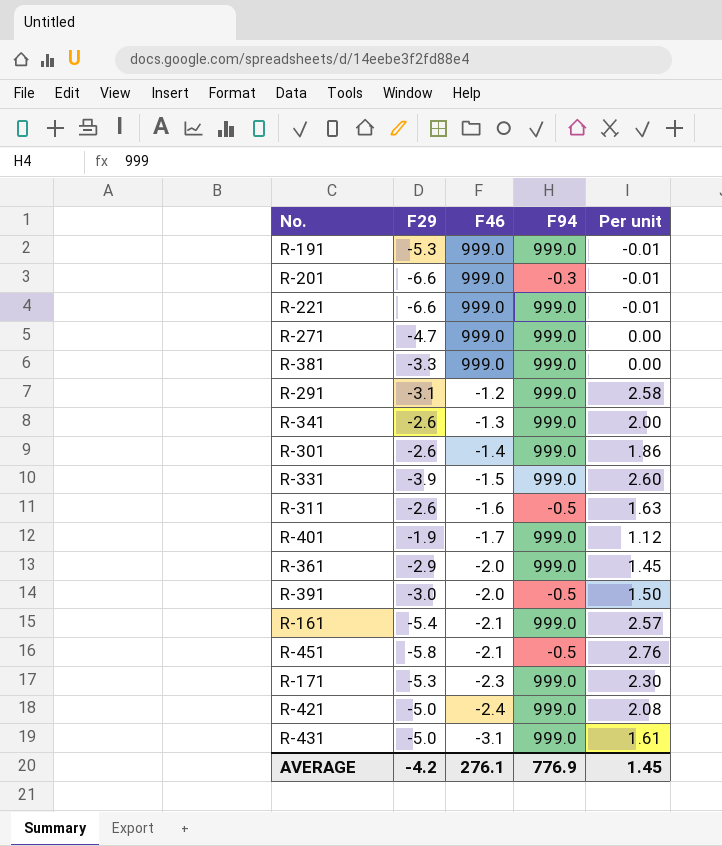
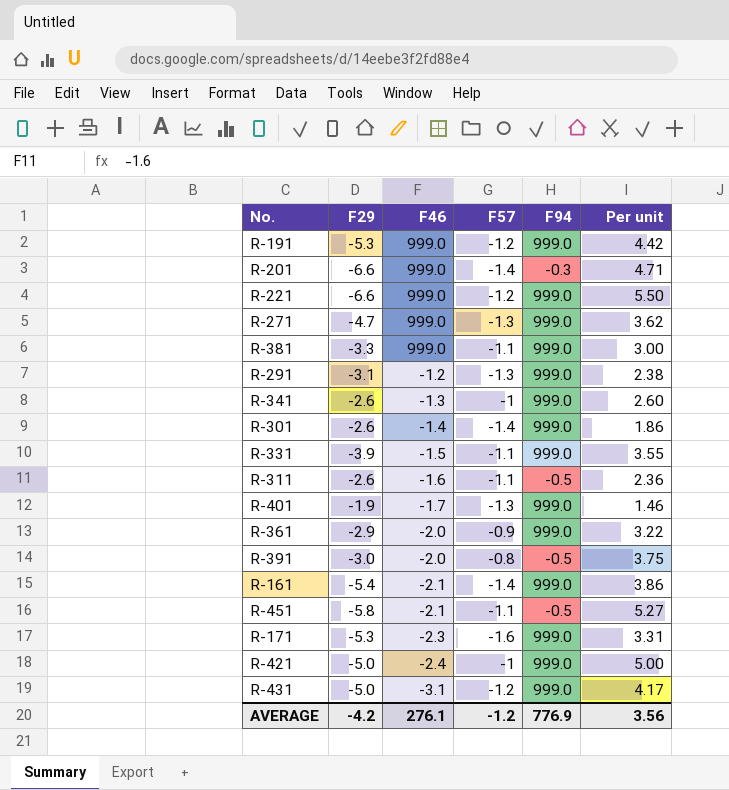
column F57 | position: none -> 4
column Per unit | formula: [F29] / [F46] -> [F29] / [F57]
AVERAGE | Per unit: 1.45 -> 3.56

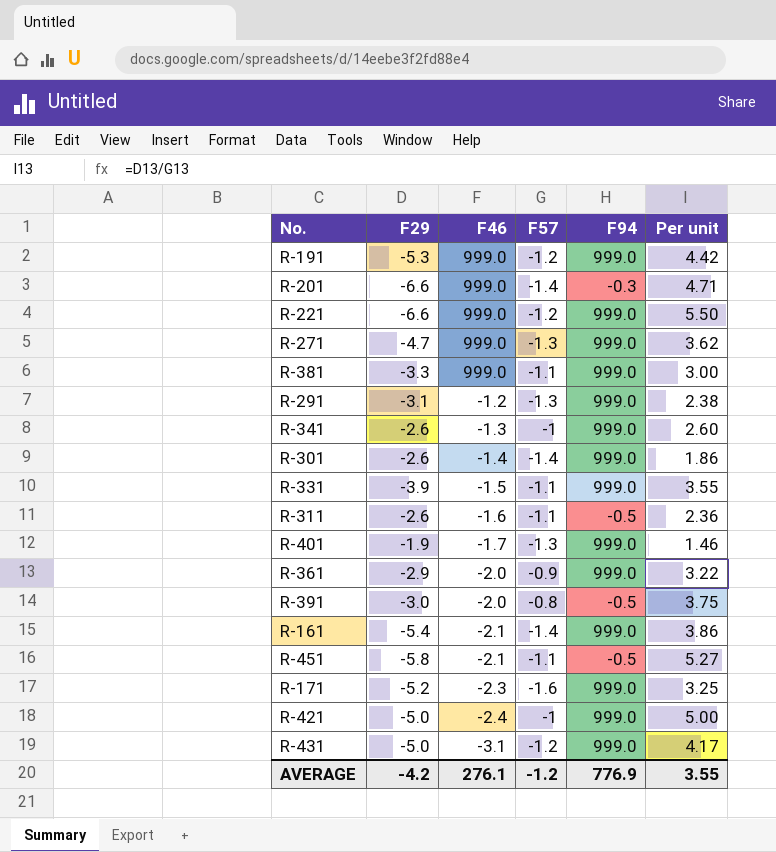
R-171 | F29: -5.3 -> -5.2
R-171 | Per unit: 3.31 -> 3.25
AVERAGE | Per unit: 3.56 -> 3.55

